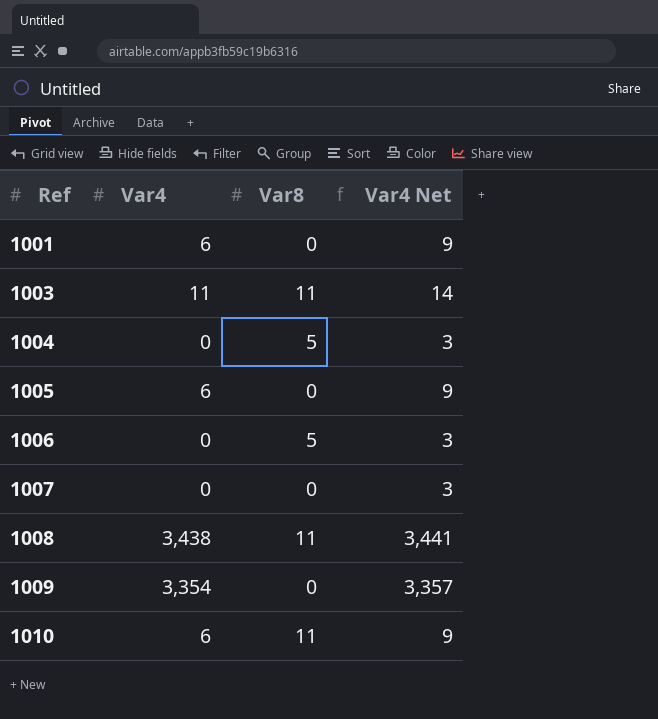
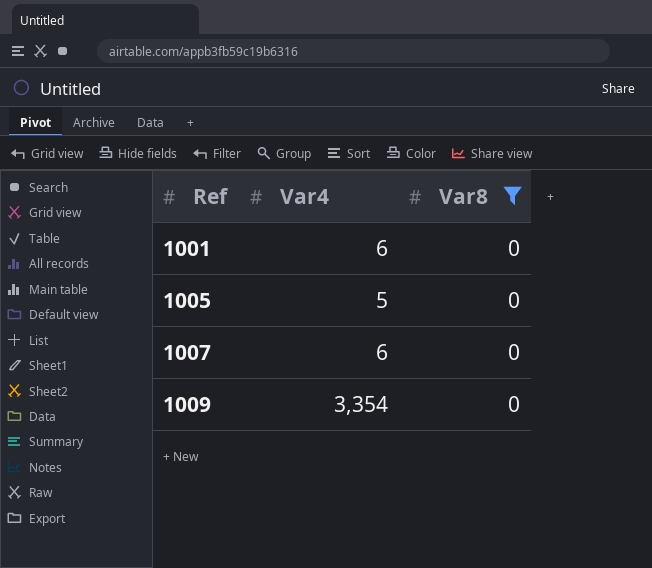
filter: none -> Var8 = 0
column Var4 Net | formula: [Var4] + 3 -> none
1005 | Var4: 6 -> 5
1007 | Var4: 0 -> 6

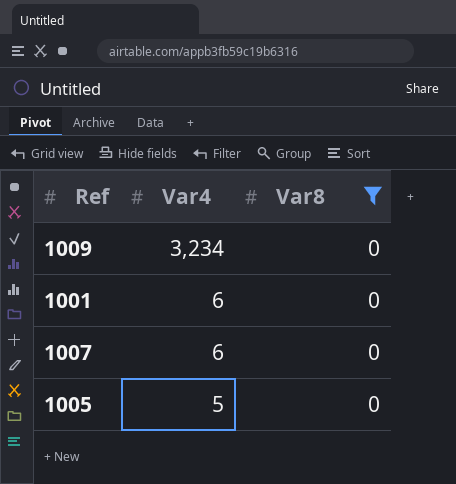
row order: Ref ascending -> Var4 descending
1009 | Var4: 3,354 -> 3,234

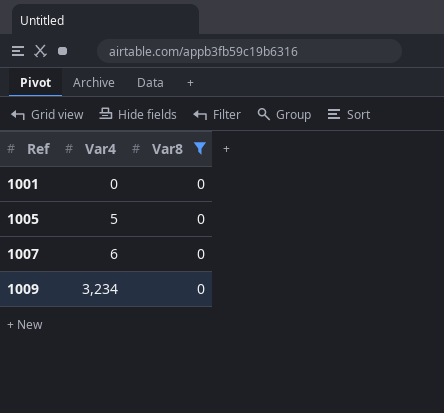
row order: Var4 descending -> Ref ascending
1001 | Var4: 6 -> 0

